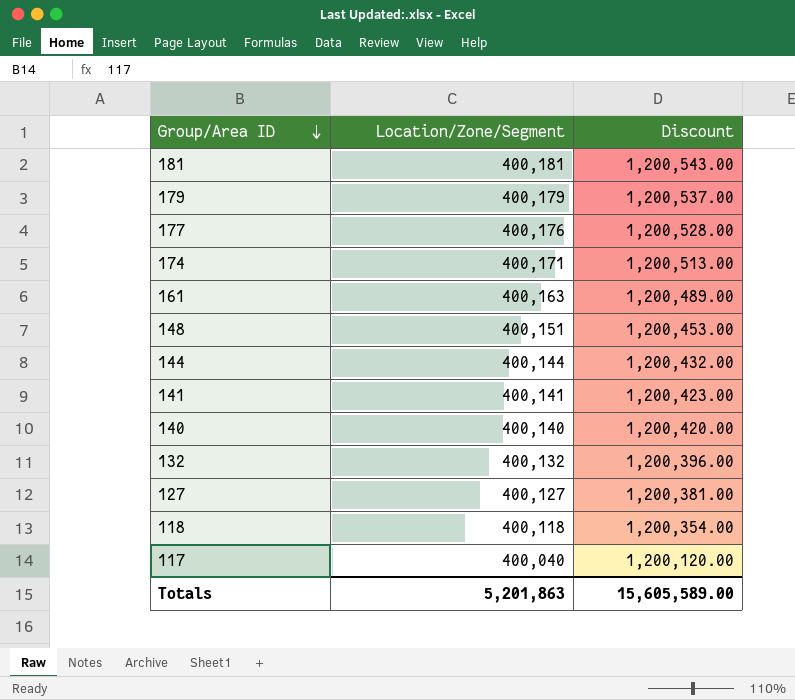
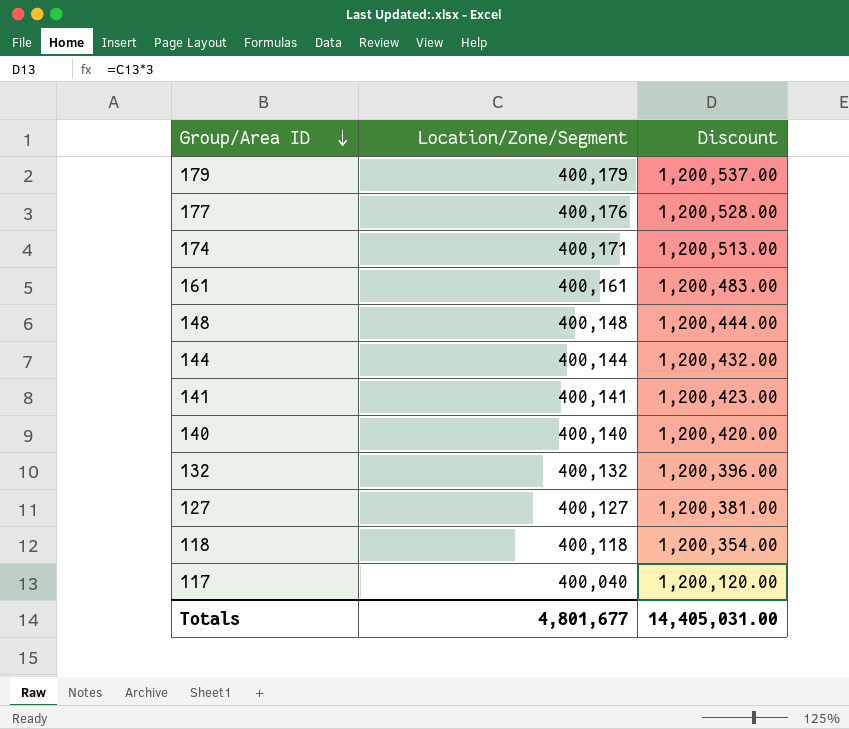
row 181: 400,181 | 1,200,543.00 -> none
161 | Location/Zone/Segment: 400,163 -> 400,161
161 | Discount: 1,200,489.00 -> 1,200,483.00
148 | Location/Zone/Segment: 400,151 -> 400,148
148 | Discount: 1,200,453.00 -> 1,200,444.00
Totals | Location/Zone/Segment: 5,201,863 -> 4,801,677
Totals | Discount: 15,605,589.00 -> 14,405,031.00

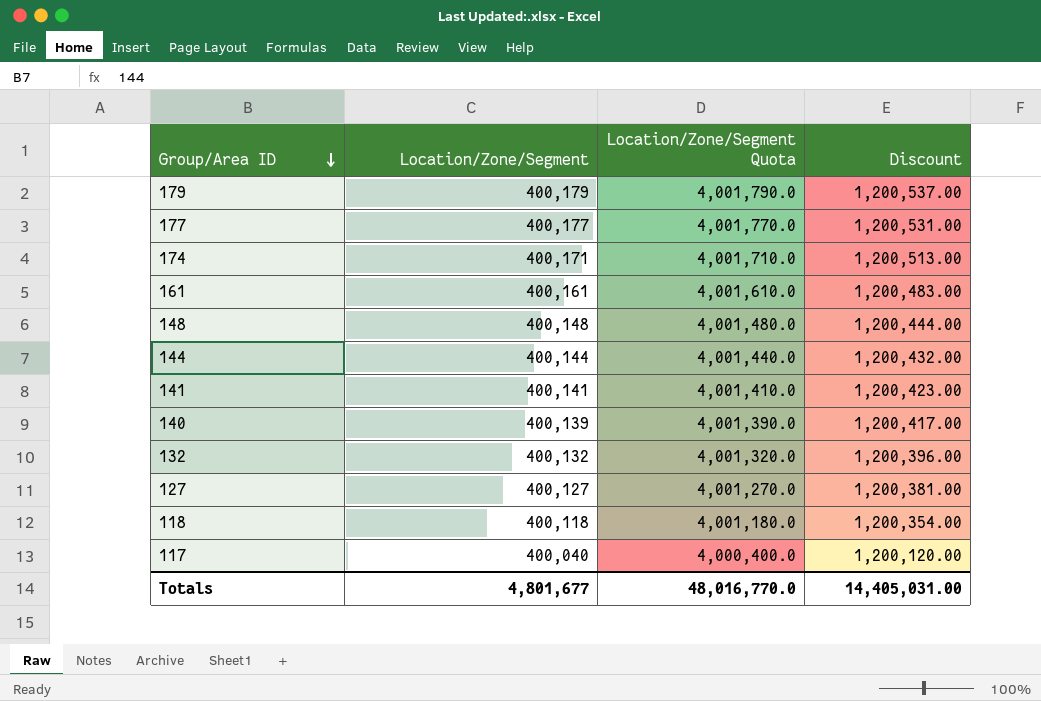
column Location/Zone/Segment Quota | formula: none -> [Location/Zone/Segment] * 10
177 | Location/Zone/Segment: 400,176 -> 400,177
177 | Discount: 1,200,528.00 -> 1,200,531.00
140 | Location/Zone/Segment: 400,140 -> 400,139
140 | Discount: 1,200,420.00 -> 1,200,417.00

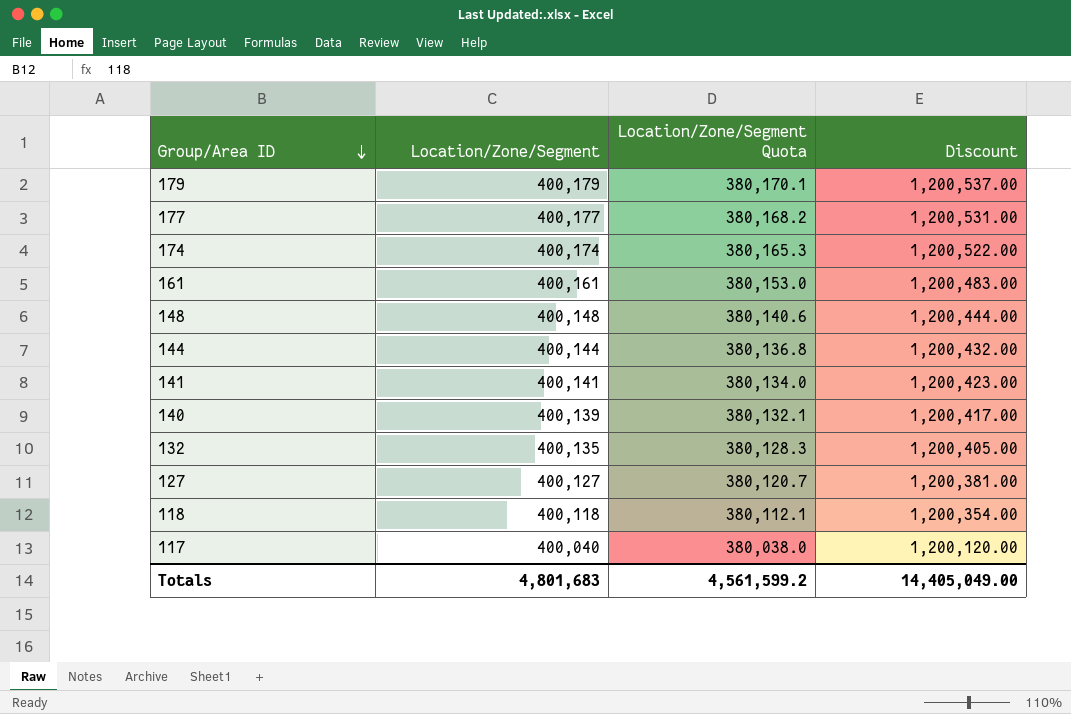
column Location/Zone/Segment Quota | formula: [Location/Zone/Segment] * 10 -> [Location/Zone/Segment] * 0.95
174 | Location/Zone/Segment: 400,171 -> 400,174
174 | Discount: 1,200,513.00 -> 1,200,522.00
132 | Location/Zone/Segment: 400,132 -> 400,135
132 | Discount: 1,200,396.00 -> 1,200,405.00
Totals | Location/Zone/Segment: 4,801,677 -> 4,801,683
Totals | Location/Zone/Segment Quota: 48,016,770.0 -> 4,561,599.2
Totals | Discount: 14,405,031.00 -> 14,405,049.00

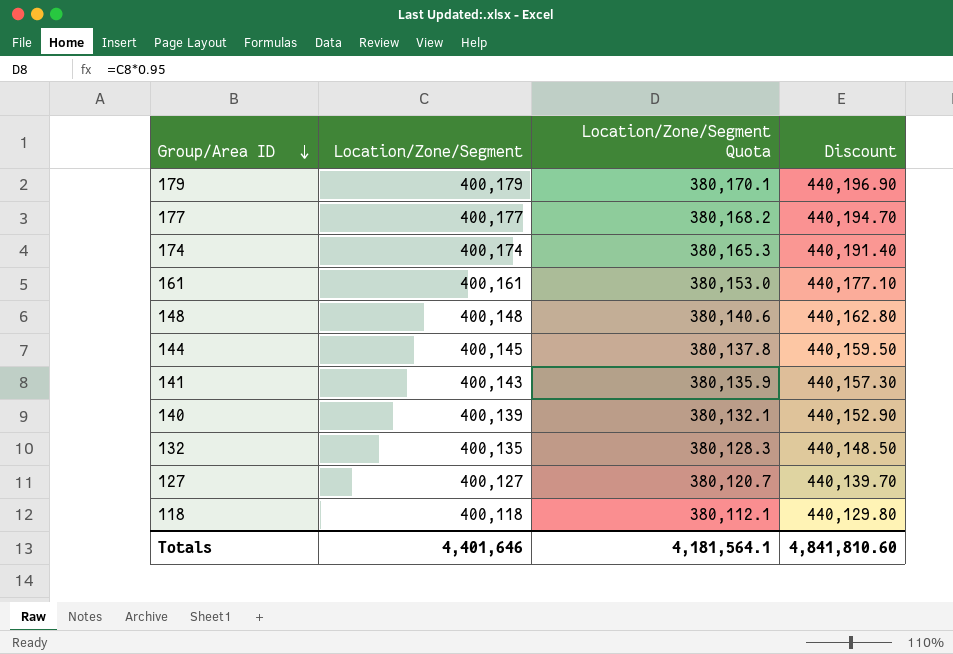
column Discount | formula: [Location/Zone/Segment] * 3 -> [Location/Zone/Segment] * 1.1
row 117: 400,040 | 380,038.0 | 1,200,120.00 -> none
144 | Location/Zone/Segment: 400,144 -> 400,145
144 | Location/Zone/Segment Quota: 380,136.8 -> 380,137.8
141 | Location/Zone/Segment: 400,141 -> 400,143
141 | Location/Zone/Segment Quota: 380,134.0 -> 380,135.9
Totals | Location/Zone/Segment: 4,801,683 -> 4,401,646
Totals | Location/Zone/Segment Quota: 4,561,599.2 -> 4,181,564.1
Totals | Discount: 14,405,049.00 -> 4,841,810.60

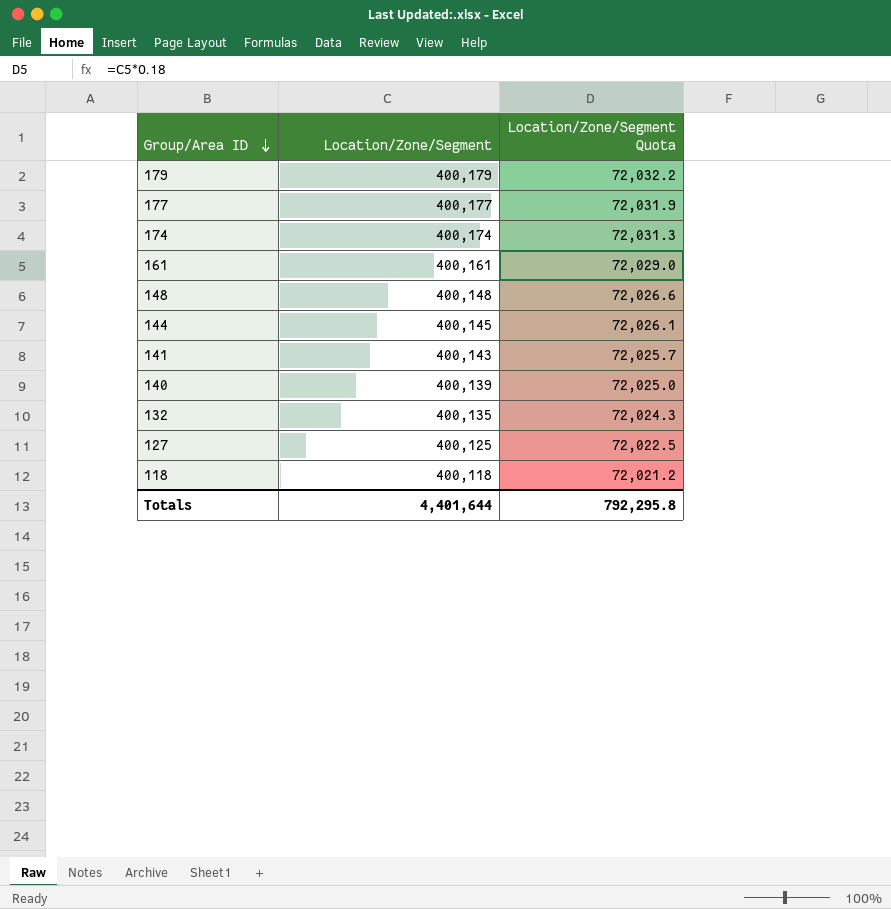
column Discount | formula: [Location/Zone/Segment] * 1.1 -> none
column Location/Zone/Segment Quota | formula: [Location/Zone/Segment] * 0.95 -> [Location/Zone/Segment] * 0.18
127 | Location/Zone/Segment: 400,127 -> 400,125
Totals | Location/Zone/Segment: 4,401,646 -> 4,401,644
Totals | Location/Zone/Segment Quota: 4,181,564.1 -> 792,295.8

